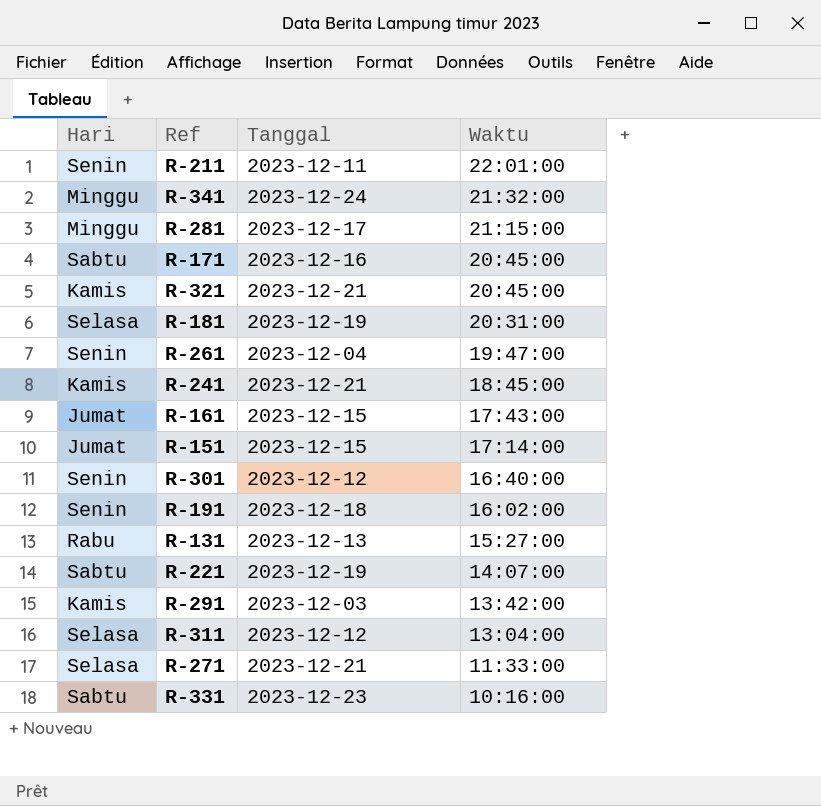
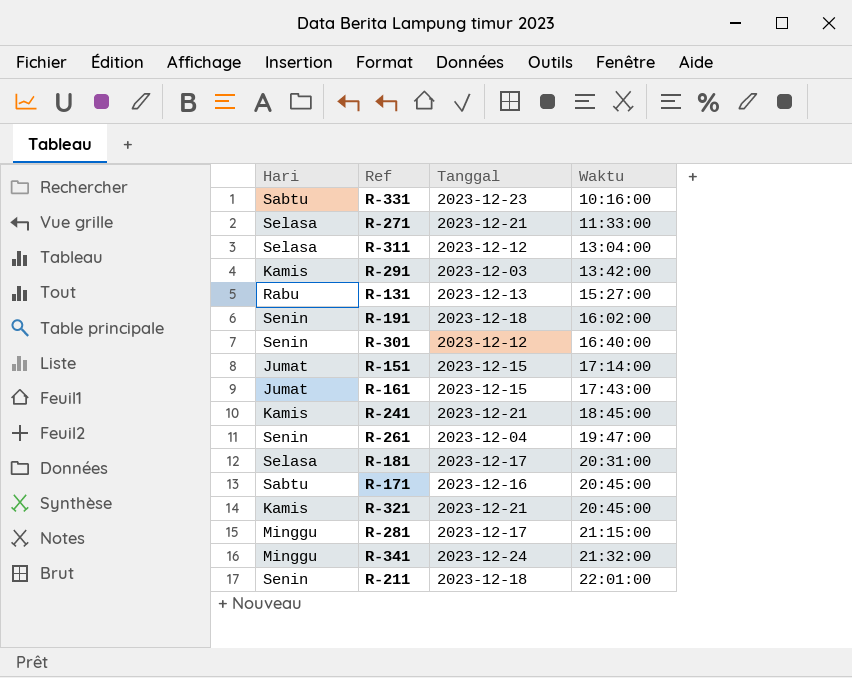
row order: Waktu descending -> Waktu ascending
row R-221: Sabtu | 2023-12-19 | 14:07:00 -> none
R-181 | Tanggal: 2023-12-19 -> 2023-12-17
R-211 | Tanggal: 2023-12-11 -> 2023-12-18

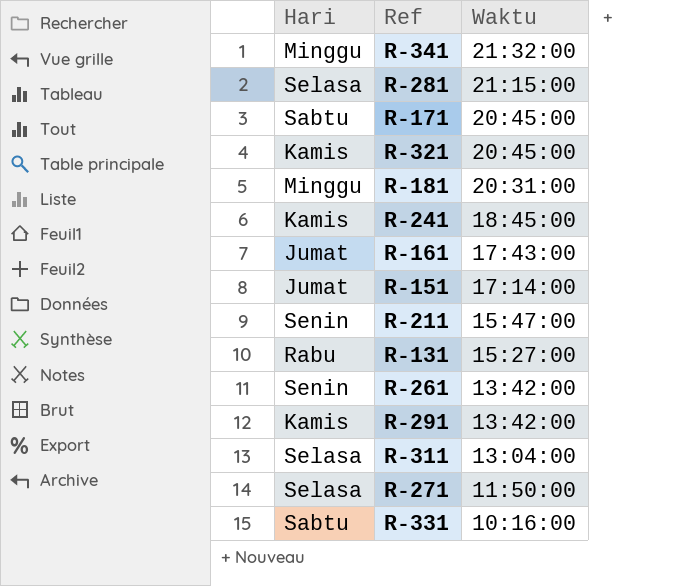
row order: Waktu ascending -> Waktu descending
column Tanggal | position: 3 -> none
row R-191: Senin | 2023-12-18 | 16:02:00 -> none
row R-301: Senin | 2023-12-12 | 16:40:00 -> none
R-281 | Hari: Minggu -> Selasa
R-181 | Hari: Selasa -> Minggu
R-211 | Waktu: 22:01:00 -> 15:47:00
R-261 | Waktu: 19:47:00 -> 13:42:00
R-271 | Waktu: 11:33:00 -> 11:50:00

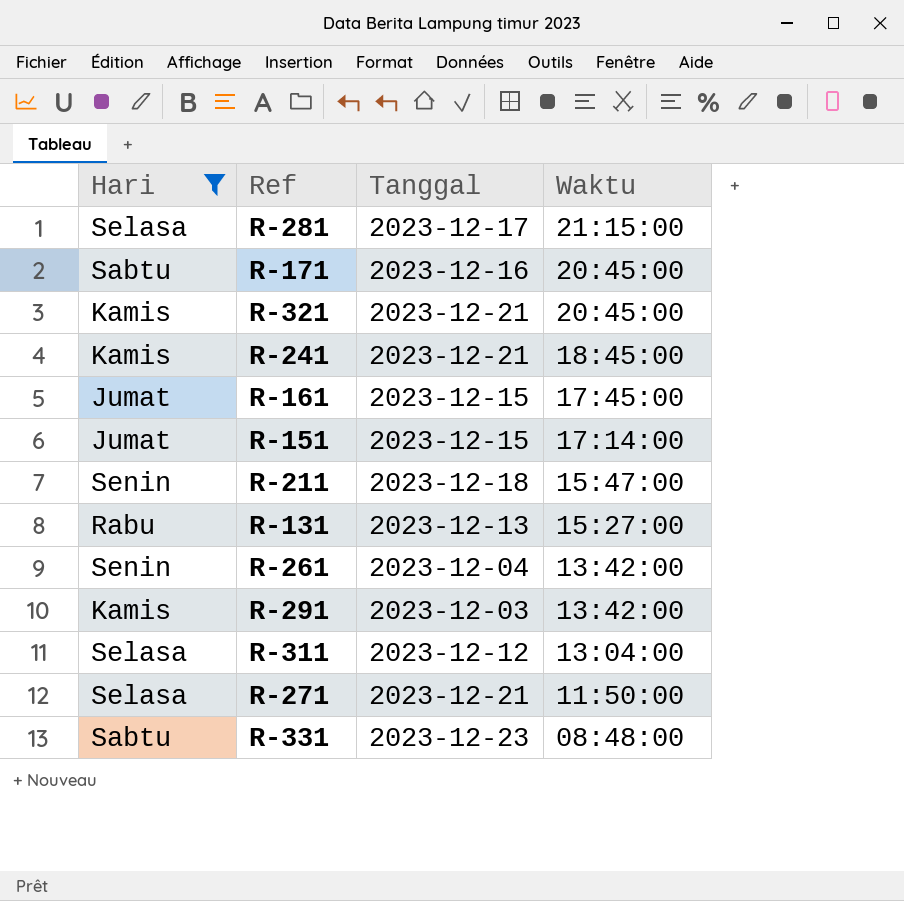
filter: none -> Hari != Minggu
column Tanggal | position: none -> 3
R-161 | Waktu: 17:43:00 -> 17:45:00
R-331 | Waktu: 10:16:00 -> 08:48:00

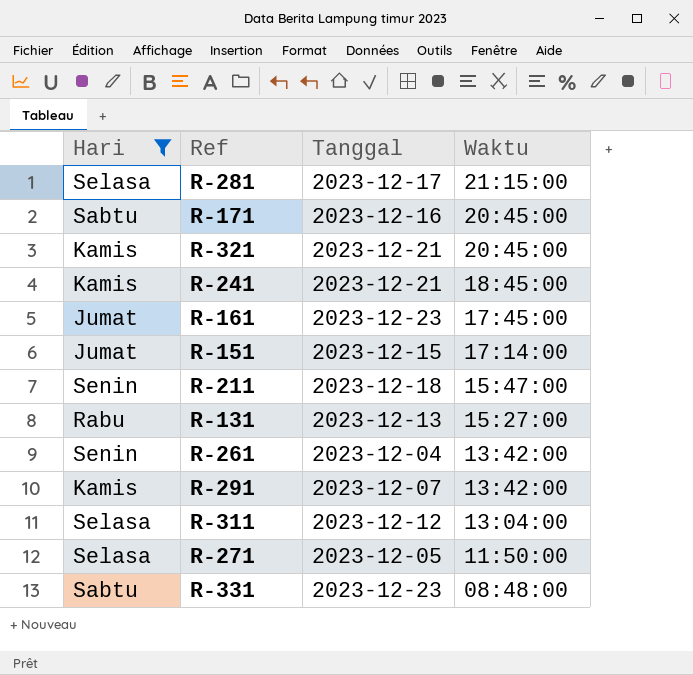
R-161 | Tanggal: 2023-12-15 -> 2023-12-23
R-291 | Tanggal: 2023-12-03 -> 2023-12-07
R-271 | Tanggal: 2023-12-21 -> 2023-12-05

